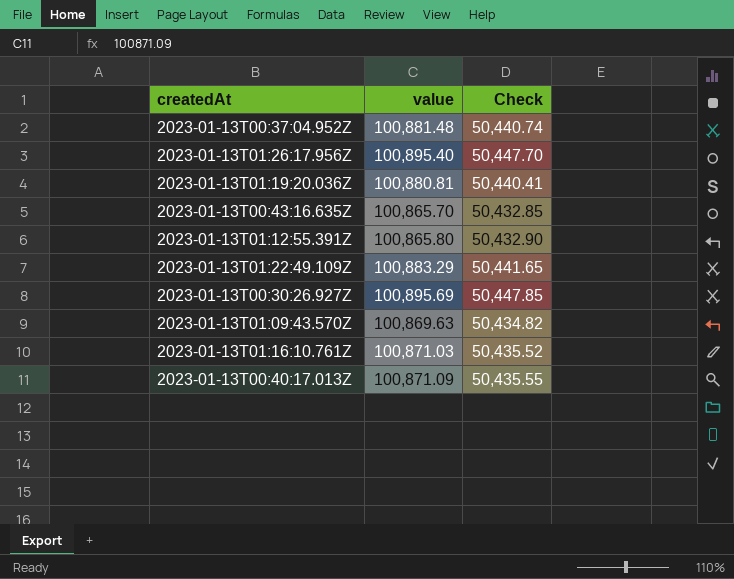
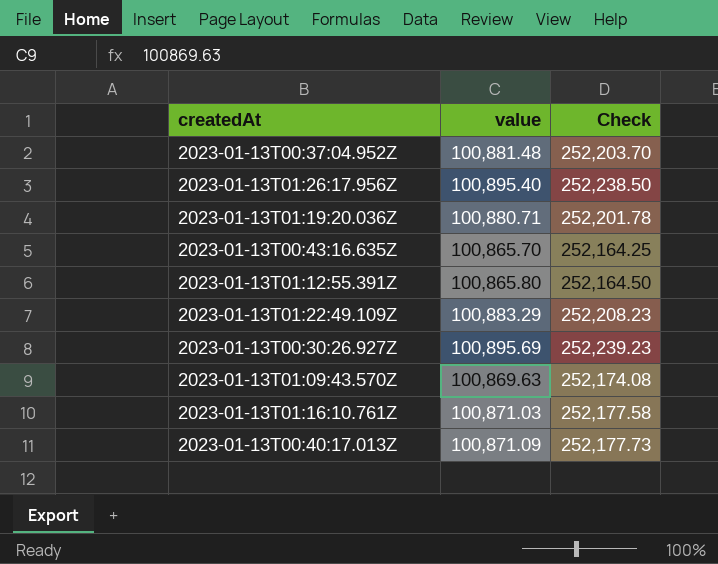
column Check | formula: [value] * 0.5 -> [value] * 2.5
2023-01-13T01:19:20.036Z | value: 100,880.81 -> 100,880.71

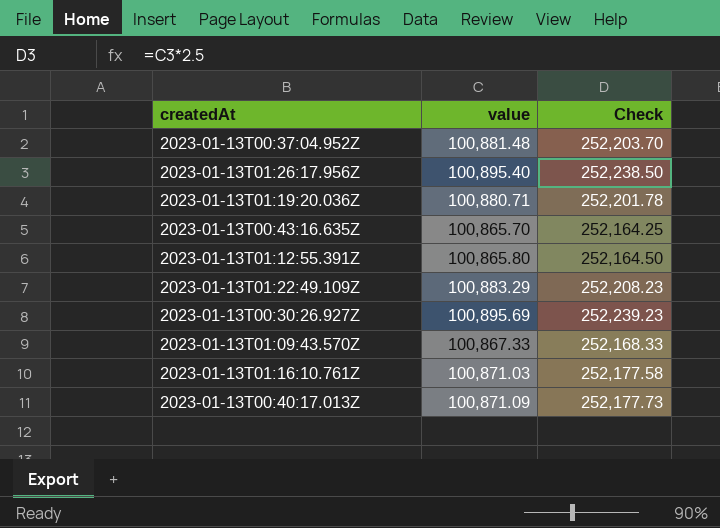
2023-01-13T01:09:43.570Z | value: 100,869.63 -> 100,867.33
2023-01-13T01:09:43.570Z | Check: 252,174.08 -> 252,168.33

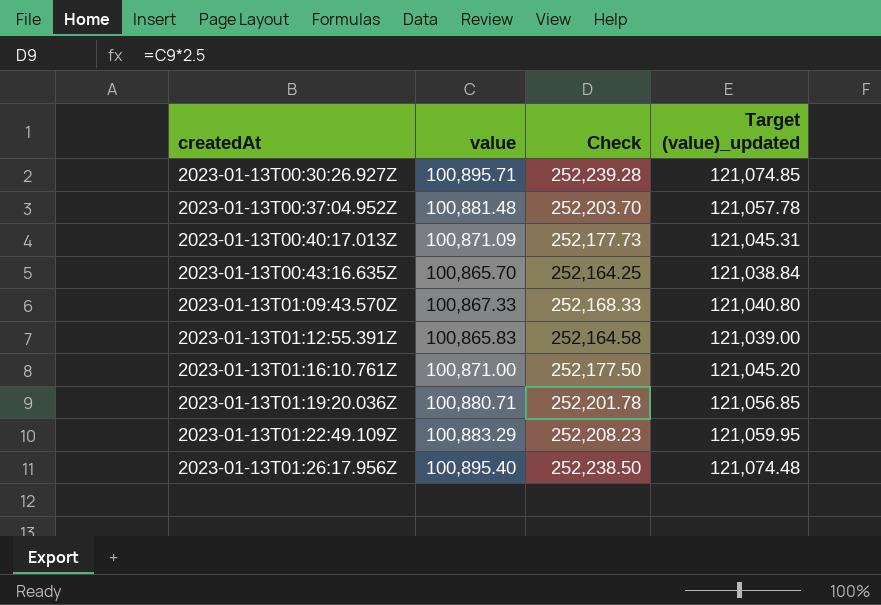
row order: none -> createdAt ascending
column Target (value)_updated | formula: none -> [value] * 1.2
2023-01-13T00:30:26.927Z | value: 100,895.69 -> 100,895.71
2023-01-13T00:30:26.927Z | Check: 252,239.23 -> 252,239.28
2023-01-13T01:12:55.391Z | value: 100,865.80 -> 100,865.83
2023-01-13T01:12:55.391Z | Check: 252,164.50 -> 252,164.58
2023-01-13T01:16:10.761Z | value: 100,871.03 -> 100,871.00
2023-01-13T01:16:10.761Z | Check: 252,177.58 -> 252,177.50

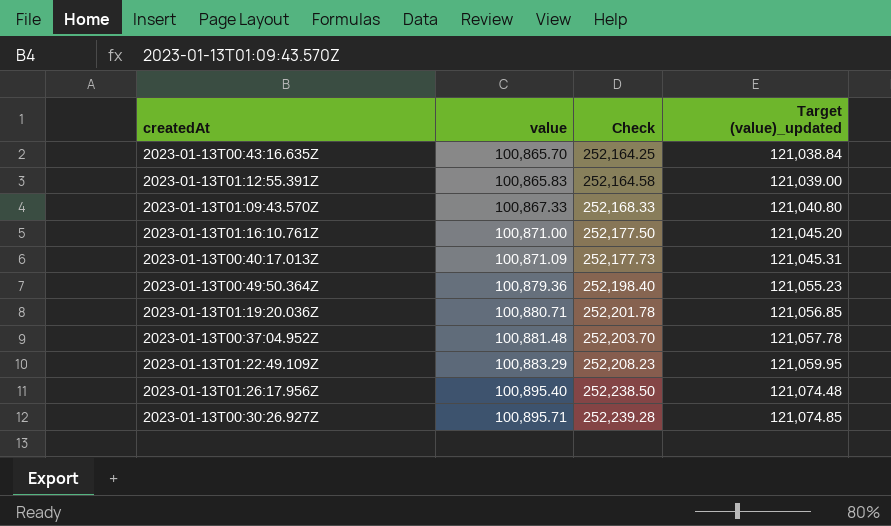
row order: createdAt ascending -> value ascending
row 2023-01-13T00:49:50.364Z: none -> 100,879.36 | 252,198.40 | 121,055.23

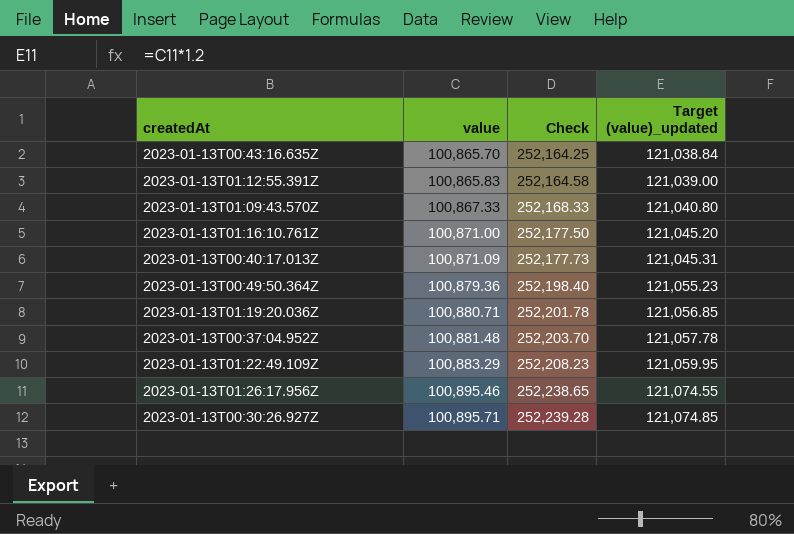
2023-01-13T01:26:17.956Z | value: 100,895.40 -> 100,895.46
2023-01-13T01:26:17.956Z | Check: 252,238.50 -> 252,238.65
2023-01-13T01:26:17.956Z | Target (value)_updated: 121,074.48 -> 121,074.55

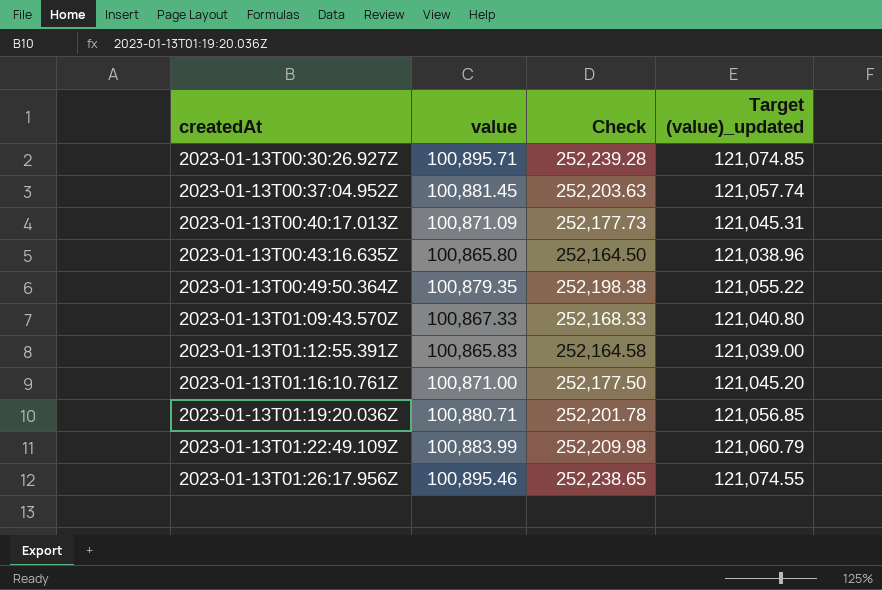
row order: value ascending -> createdAt ascending
2023-01-13T00:37:04.952Z | value: 100,881.48 -> 100,881.45
2023-01-13T00:37:04.952Z | Check: 252,203.70 -> 252,203.63
2023-01-13T00:37:04.952Z | Target (value)_updated: 121,057.78 -> 121,057.74
2023-01-13T00:43:16.635Z | value: 100,865.70 -> 100,865.80
2023-01-13T00:43:16.635Z | Check: 252,164.25 -> 252,164.50
2023-01-13T00:43:16.635Z | Target (value)_updated: 121,038.84 -> 121,038.96
2023-01-13T00:49:50.364Z | value: 100,879.36 -> 100,879.35
2023-01-13T00:49:50.364Z | Check: 252,198.40 -> 252,198.38
2023-01-13T00:49:50.364Z | Target (value)_updated: 121,055.23 -> 121,055.22
2023-01-13T01:22:49.109Z | value: 100,883.29 -> 100,883.99
2023-01-13T01:22:49.109Z | Check: 252,208.23 -> 252,209.98
2023-01-13T01:22:49.109Z | Target (value)_updated: 121,059.95 -> 121,060.79

